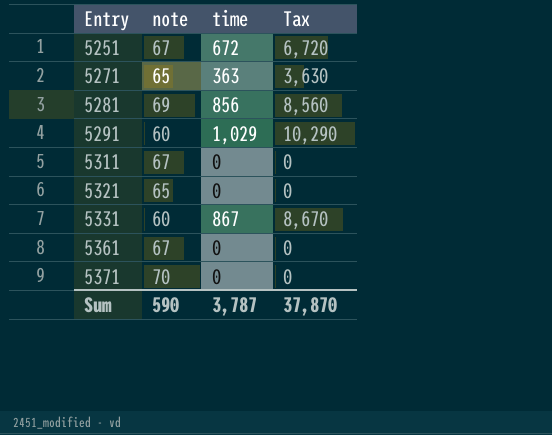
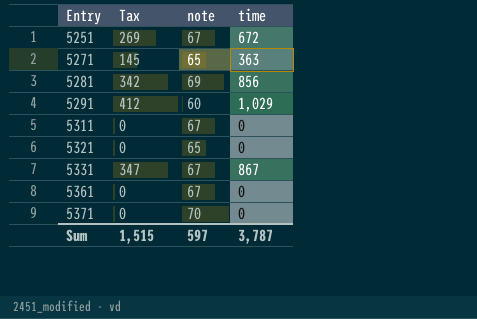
column Tax | formula: [time] * 10 -> [time] * 0.4
column Tax | position: 4 -> 2
5331 | note: 60 -> 67
Sum | Tax: 37,870 -> 1,515
Sum | note: 590 -> 597

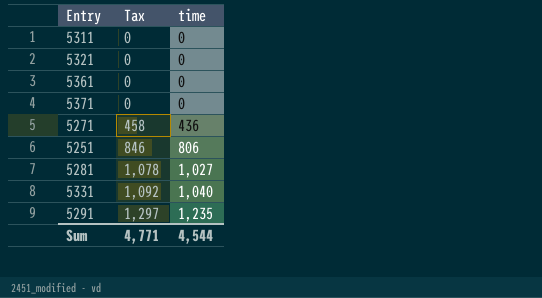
row order: Entry ascending -> Tax ascending
column note | position: 3 -> none
column Tax | formula: [time] * 0.4 -> [time] * 1.05
5271 | time: 363 -> 436
5251 | time: 672 -> 806
5281 | time: 856 -> 1,027
5331 | time: 867 -> 1,040
5291 | time: 1,029 -> 1,235
Sum | Tax: 1,515 -> 4,771
Sum | time: 3,787 -> 4,544

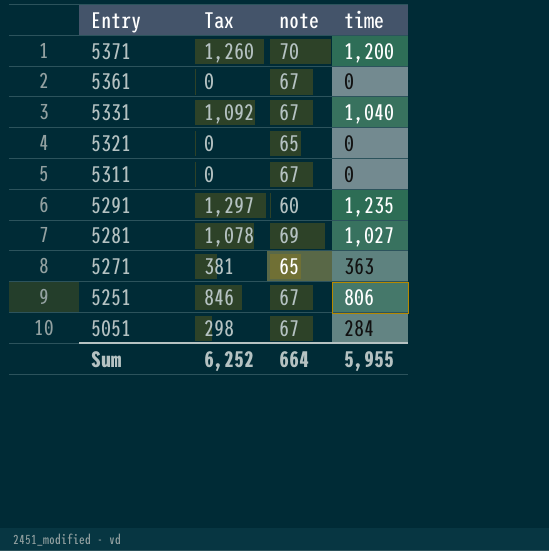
row order: Tax ascending -> Entry descending
column note | position: none -> 3
5371 | Tax: 0 -> 1,260
5371 | time: 0 -> 1,200
5271 | Tax: 458 -> 381
5271 | time: 436 -> 363
row 5051: none -> 298 | 67 | 284
Sum | Tax: 4,771 -> 6,252
Sum | time: 4,544 -> 5,955

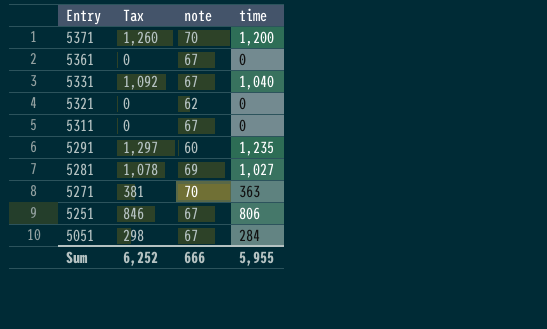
5321 | note: 65 -> 62
5271 | note: 65 -> 70
Sum | note: 664 -> 666

